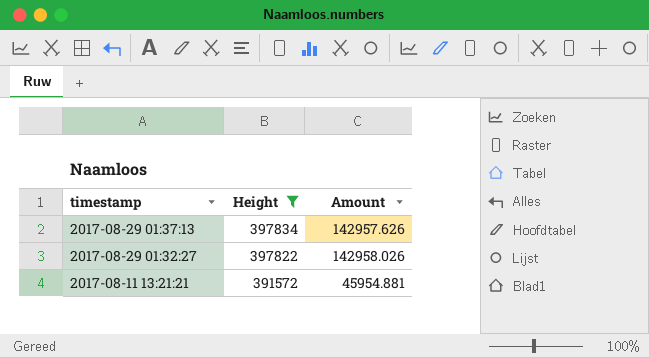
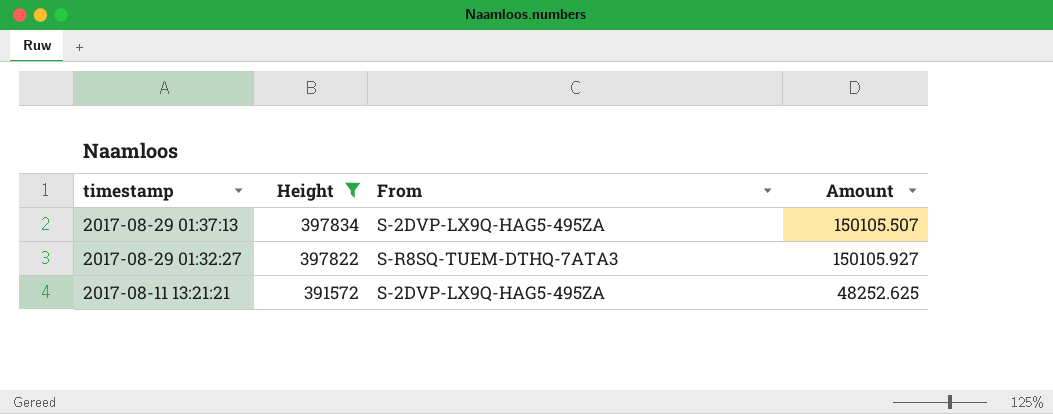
column From | position: none -> 3
2017-08-29 01:37:13 | Amount: 142957.626 -> 150105.507
2017-08-29 01:32:27 | Amount: 142958.026 -> 150105.927
2017-08-11 13:21:21 | Amount: 45954.881 -> 48252.625

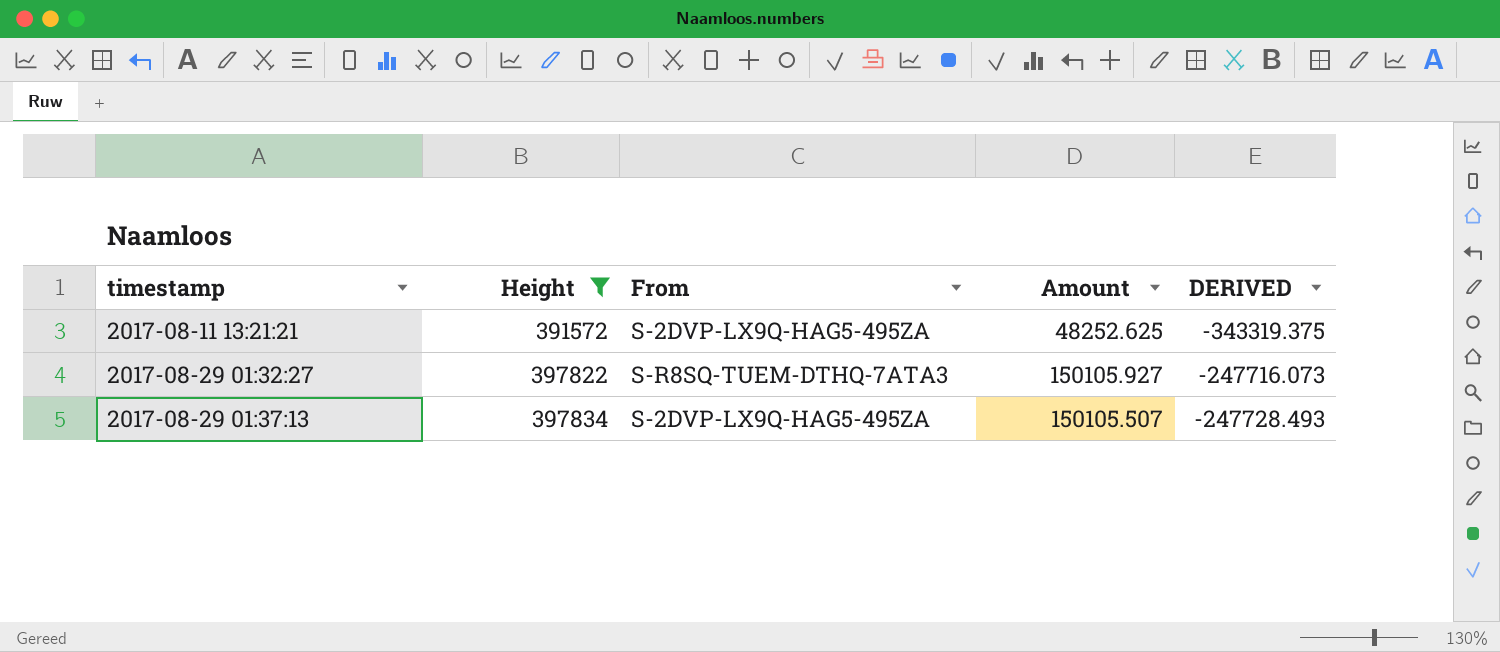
row order: timestamp descending -> timestamp ascending
column DERIVED | formula: none -> [Amount] - [Height]

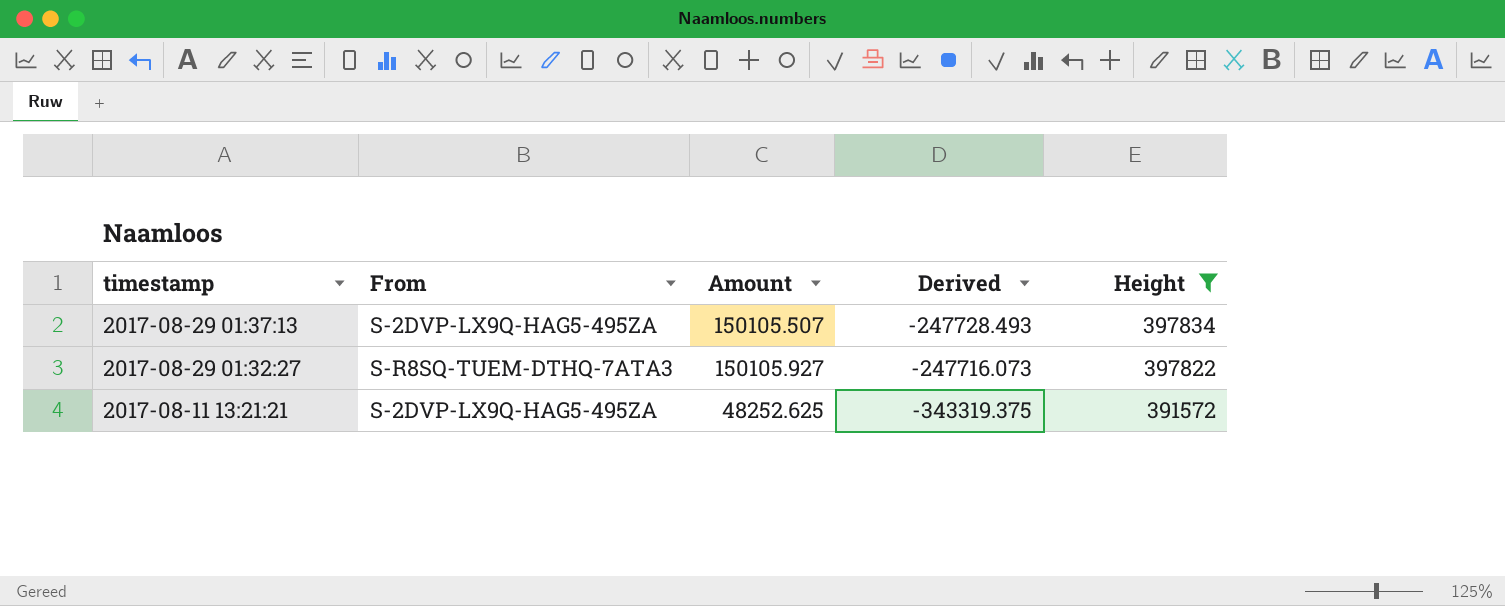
row order: timestamp ascending -> timestamp descending
column name: DERIVED -> Derived
column Height | position: 2 -> 5

